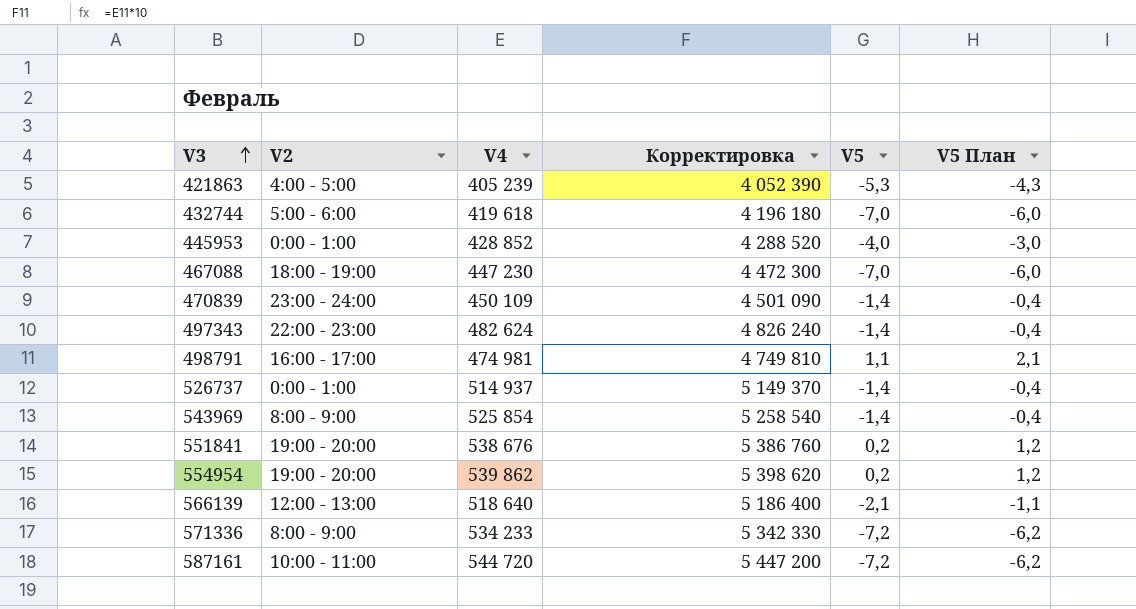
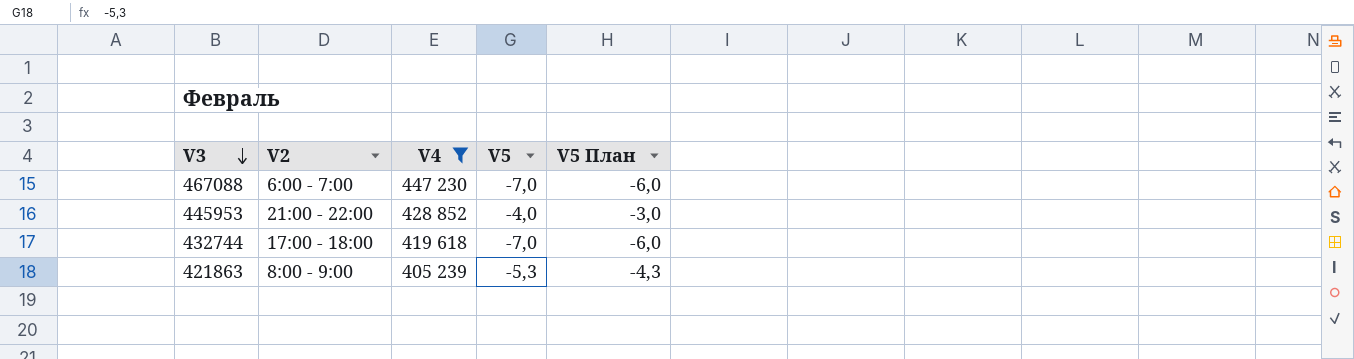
filter: none -> V4 <= 447 230
row order: V3 ascending -> V3 descending
column Корректировка | formula: [V4] * 10 -> none
467088 | V2: 18:00 - 19:00 -> 6:00 - 7:00
445953 | V2: 0:00 - 1:00 -> 21:00 - 22:00
432744 | V2: 5:00 - 6:00 -> 17:00 - 18:00
421863 | V2: 4:00 - 5:00 -> 8:00 - 9:00

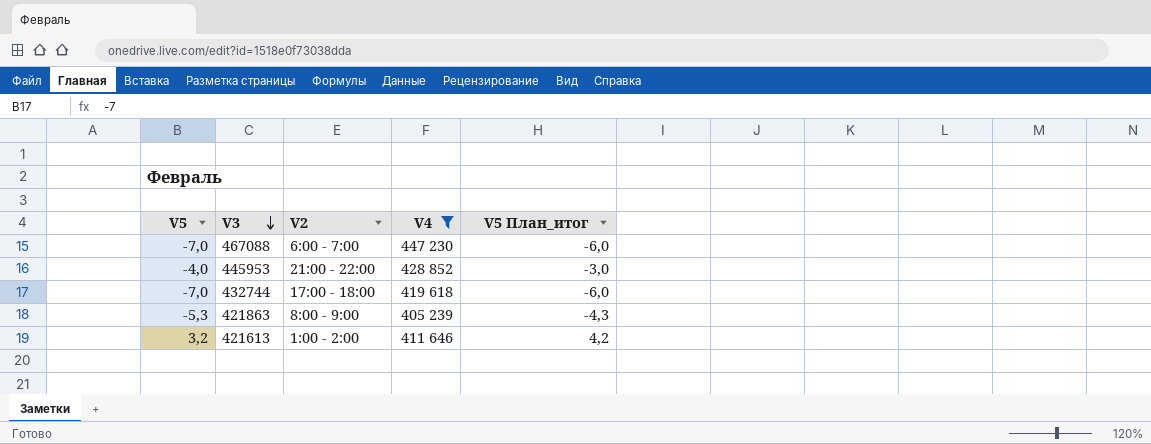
column V5 | position: 4 -> 1
column name: V5 План -> V5 План_итог
row 421613: none -> 3,2 | 1:00 - 2:00 | 411 646 | 4,2

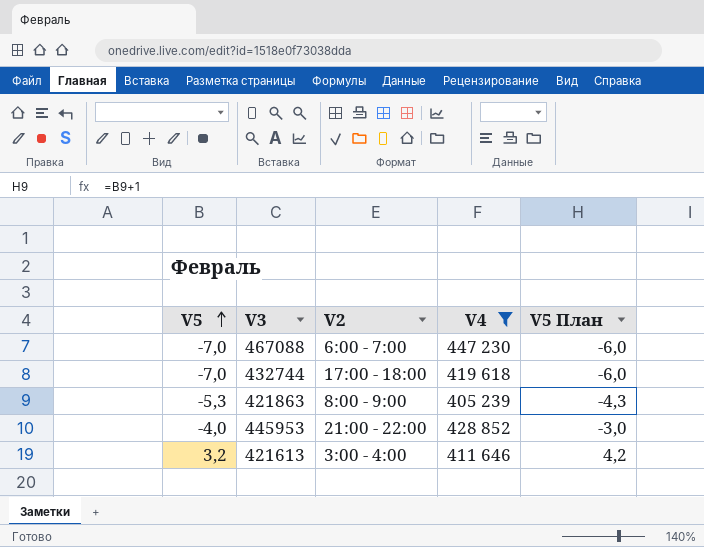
row order: V3 descending -> V5 ascending
column name: V5 План_итог -> V5 План
421613 | V2: 1:00 - 2:00 -> 3:00 - 4:00

